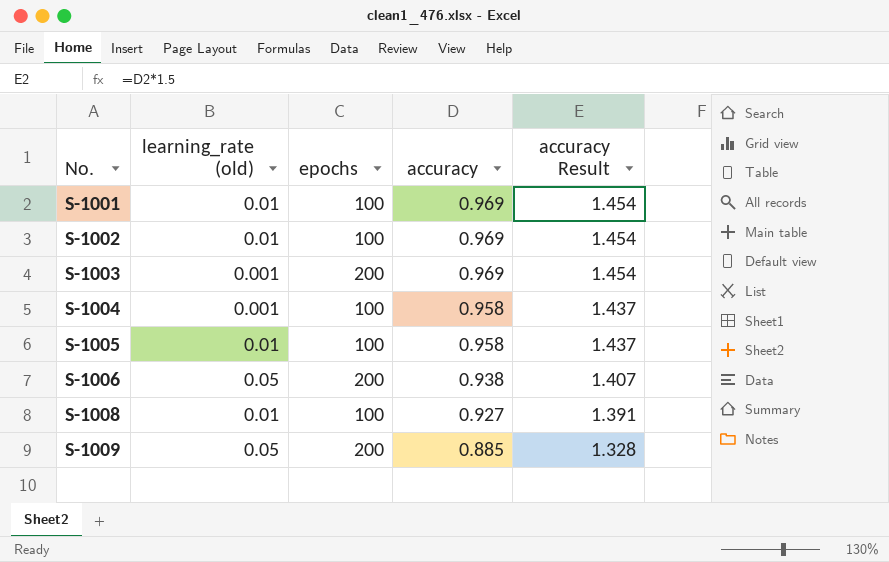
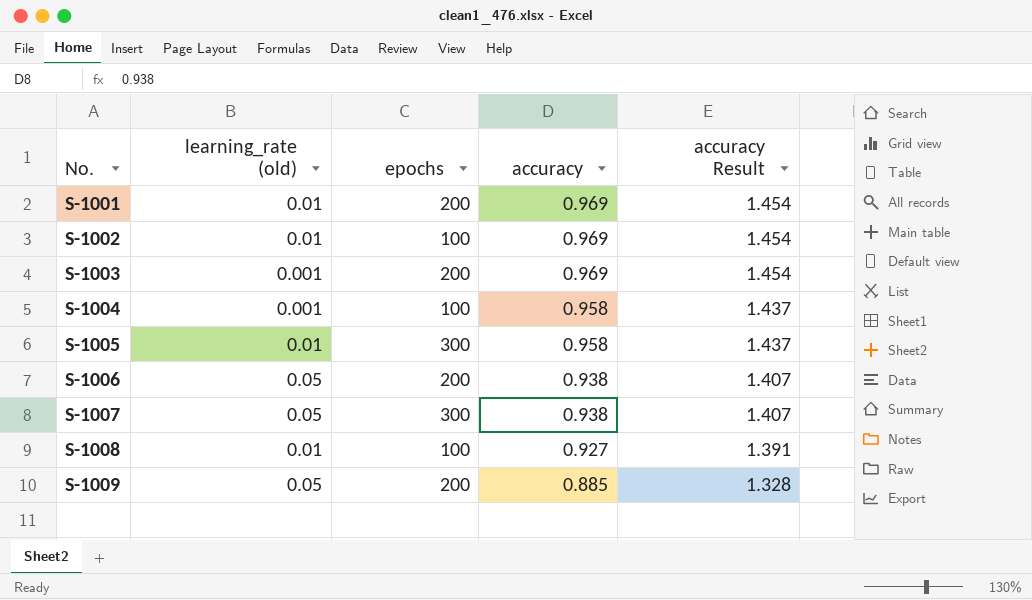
S-1001 | epochs: 100 -> 200
S-1005 | epochs: 100 -> 300
row S-1007: none -> 0.05 | 300 | 0.938 | 1.407

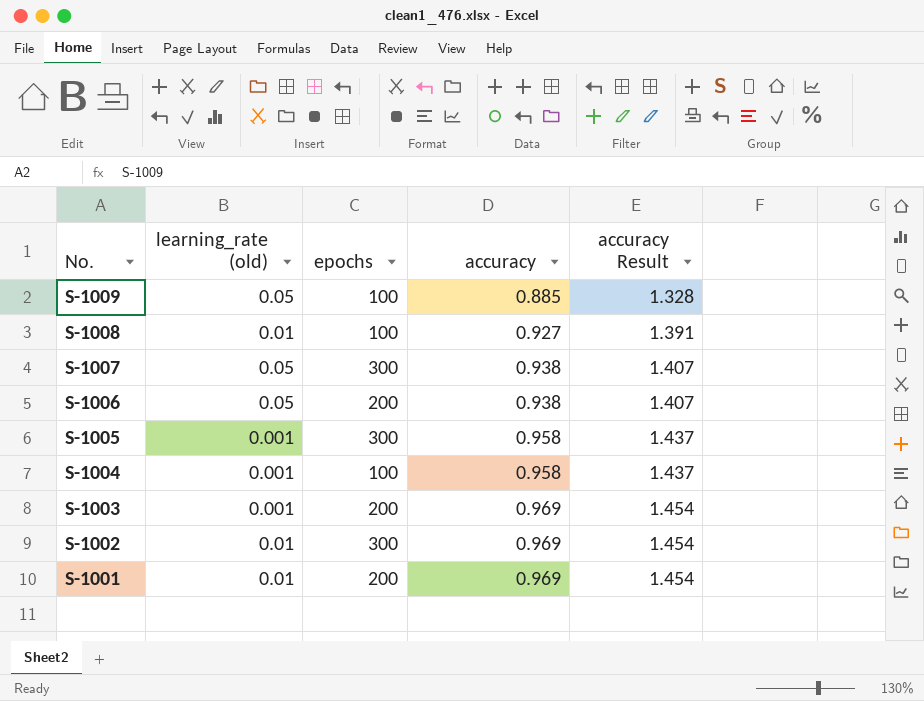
row order: No. ascending -> No. descending
S-1009 | epochs: 200 -> 100
S-1005 | learning_rate (old): 0.01 -> 0.001
S-1002 | epochs: 100 -> 300

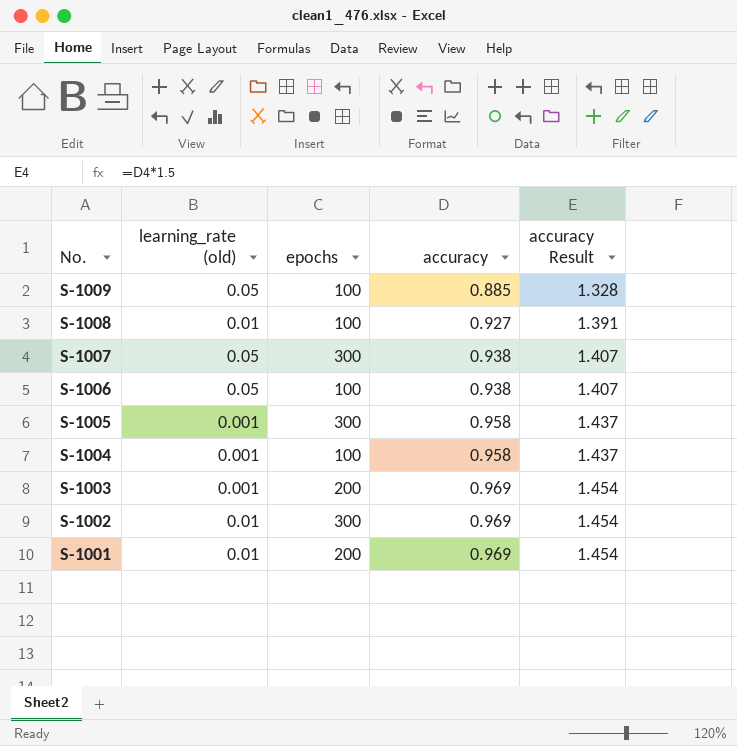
S-1006 | epochs: 200 -> 100

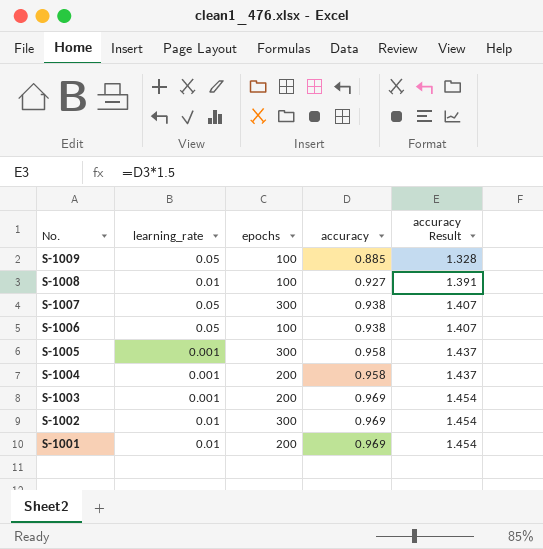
column name: learning_rate (old) -> learning_rate
S-1004 | epochs: 100 -> 200

